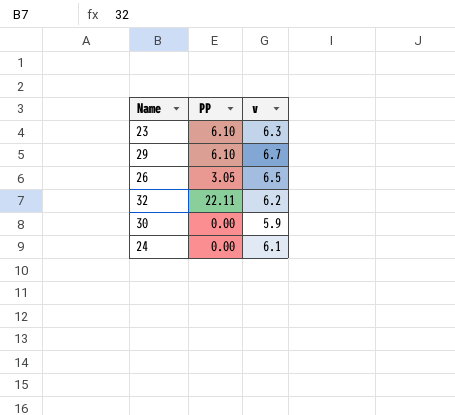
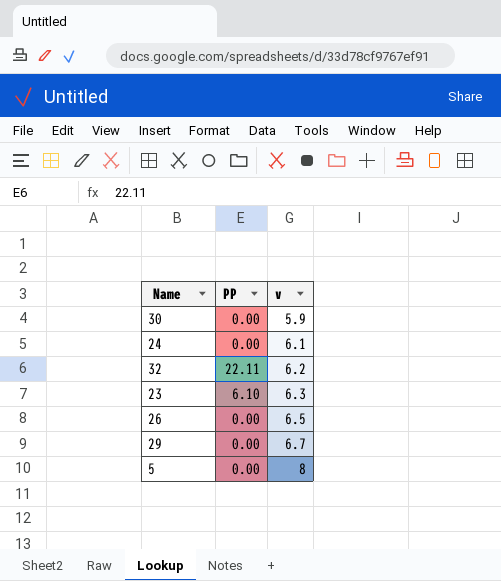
row order: none -> v ascending
26 | PP: 3.05 -> 0.00
29 | PP: 6.10 -> 0.00
row 5: none -> 0.00 | 8

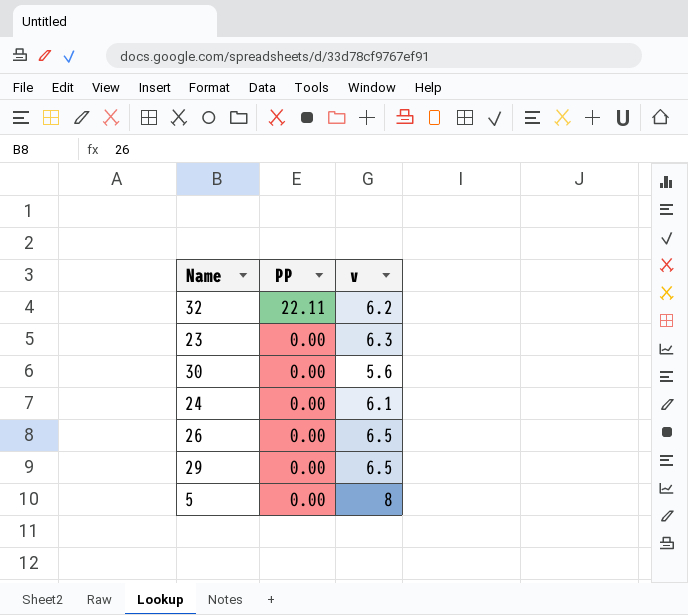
row order: v ascending -> PP descending
23 | PP: 6.10 -> 0.00
30 | v: 5.9 -> 5.6
29 | v: 6.7 -> 6.5

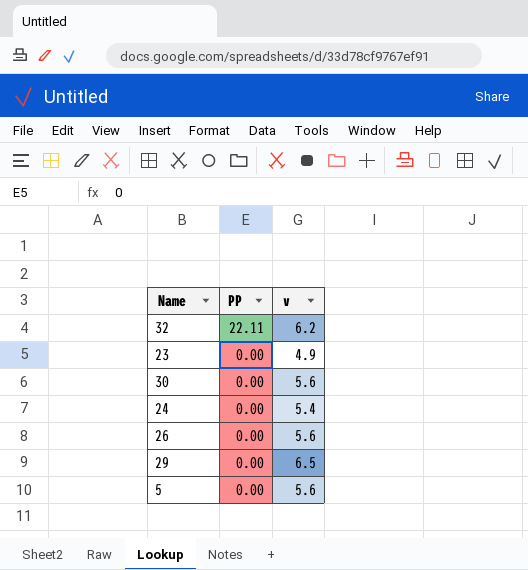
23 | v: 6.3 -> 4.9
24 | v: 6.1 -> 5.4
26 | v: 6.5 -> 5.6
5 | v: 8 -> 5.6

